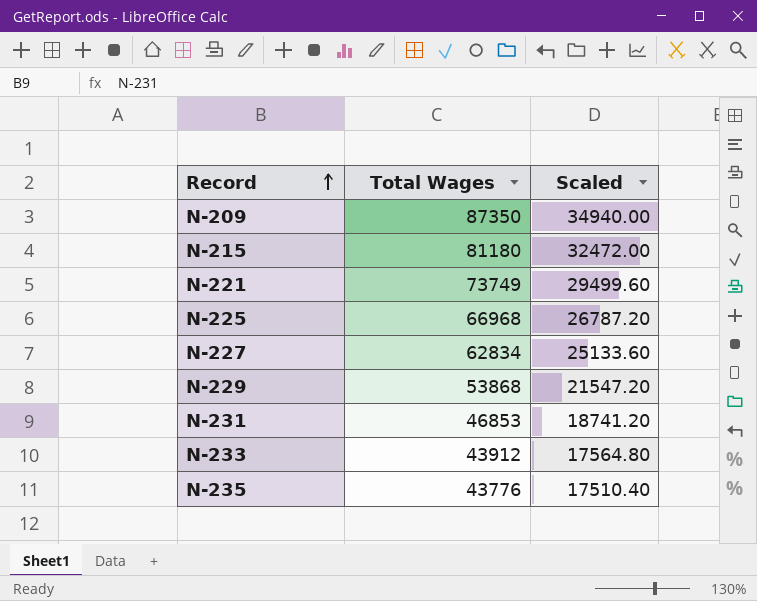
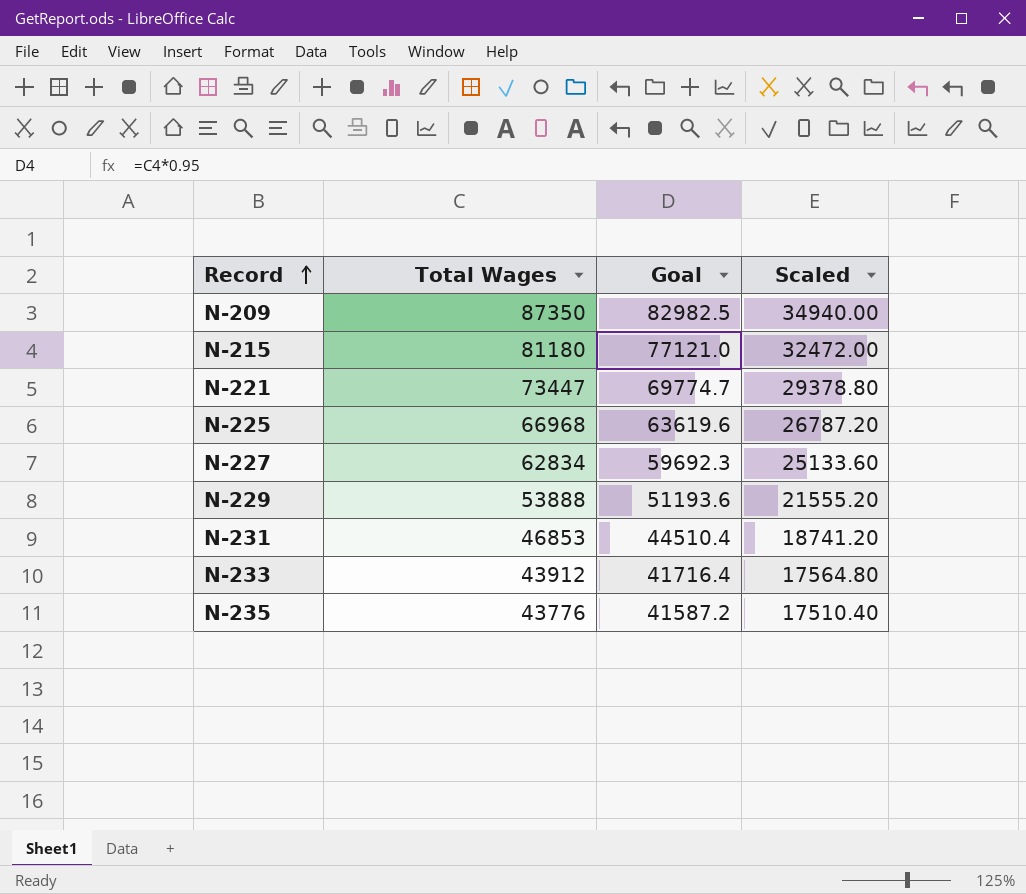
column Goal | formula: none -> [Total Wages] * 0.95
N-221 | Total Wages: 73749 -> 73447
N-221 | Scaled: 29499.60 -> 29378.80
N-229 | Total Wages: 53868 -> 53888
N-229 | Scaled: 21547.20 -> 21555.20

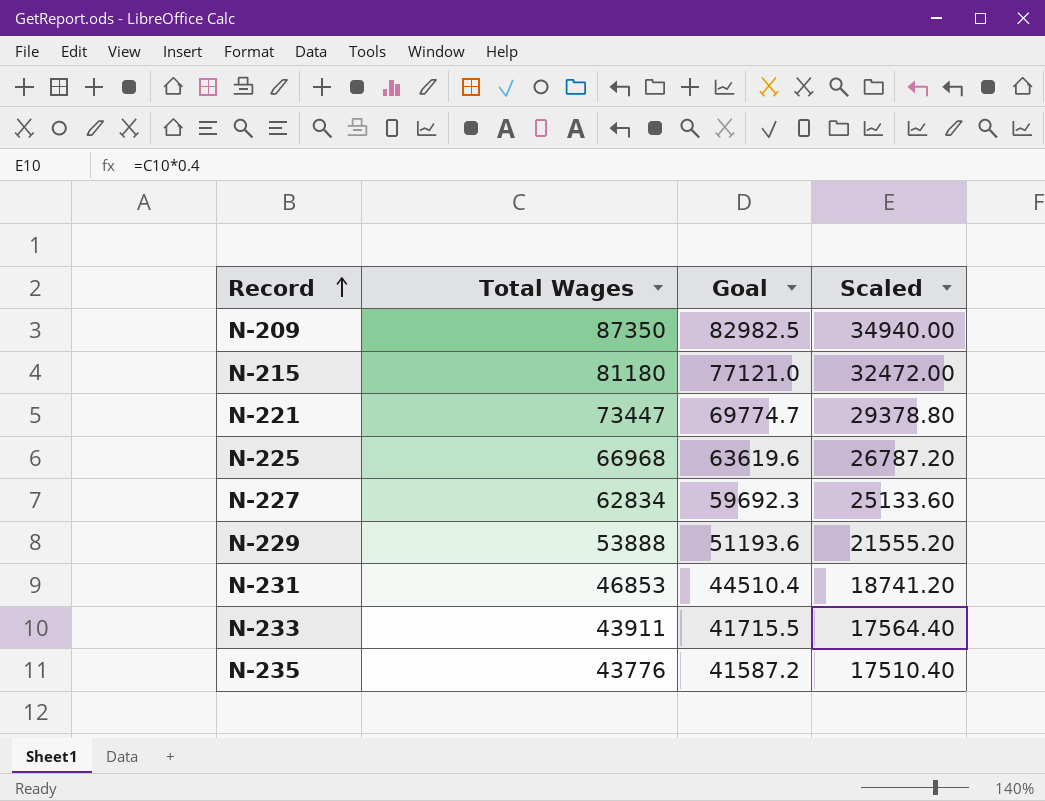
N-233 | Total Wages: 43912 -> 43911
N-233 | Goal: 41716.4 -> 41715.5
N-233 | Scaled: 17564.80 -> 17564.40

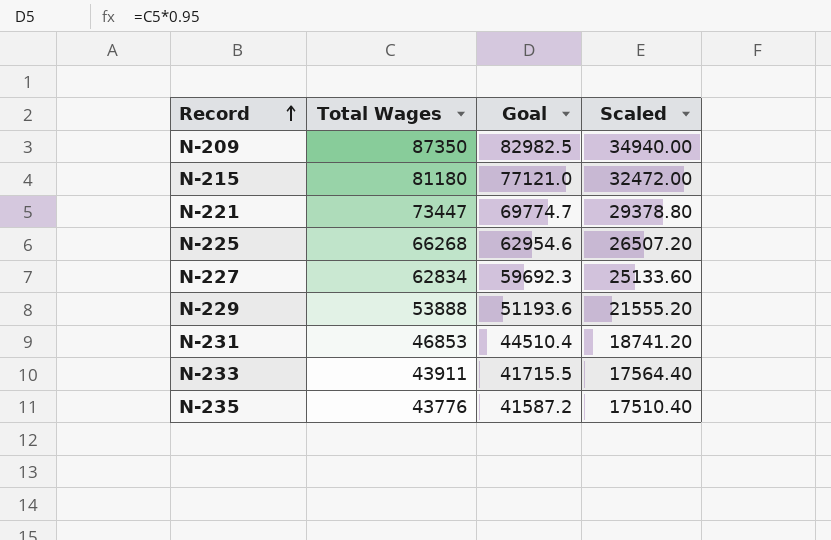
N-225 | Total Wages: 66968 -> 66268
N-225 | Goal: 63619.6 -> 62954.6
N-225 | Scaled: 26787.20 -> 26507.20

